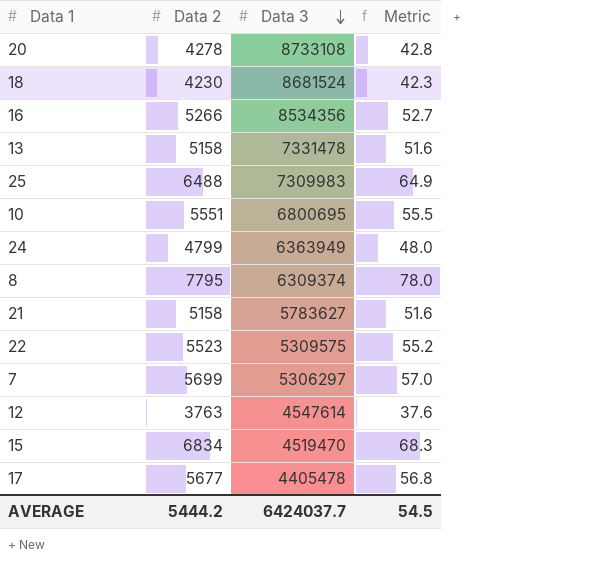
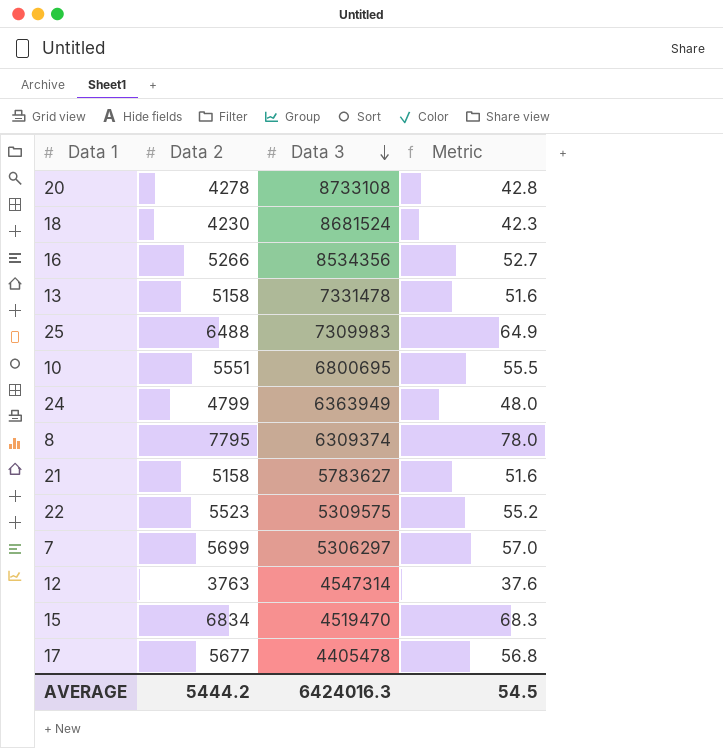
12 | Data 3: 4547614 -> 4547314
AVERAGE | Data 3: 6424037.7 -> 6424016.3

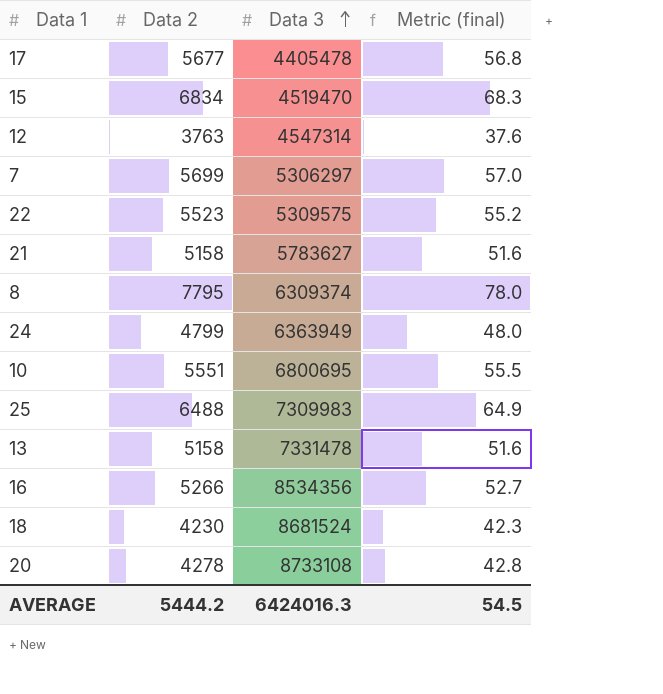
row order: Data 3 descending -> Data 3 ascending
column name: Metric -> Metric (final)

